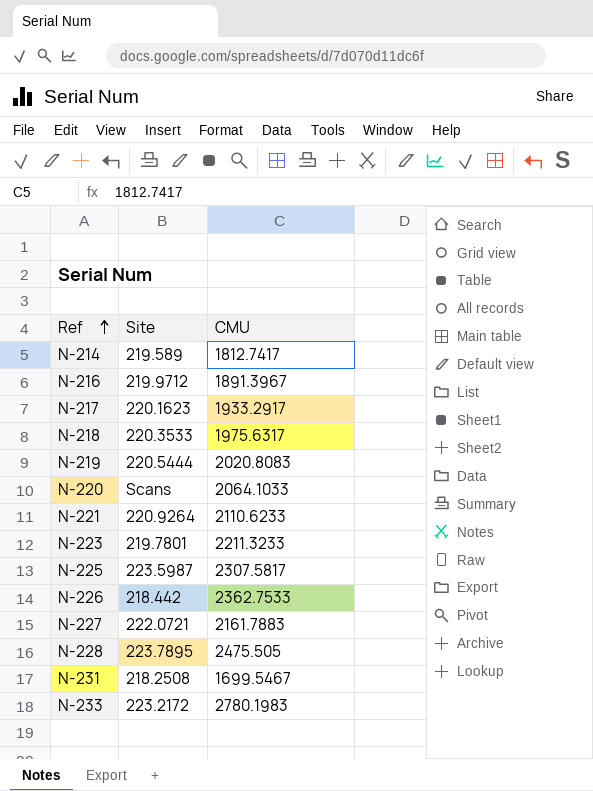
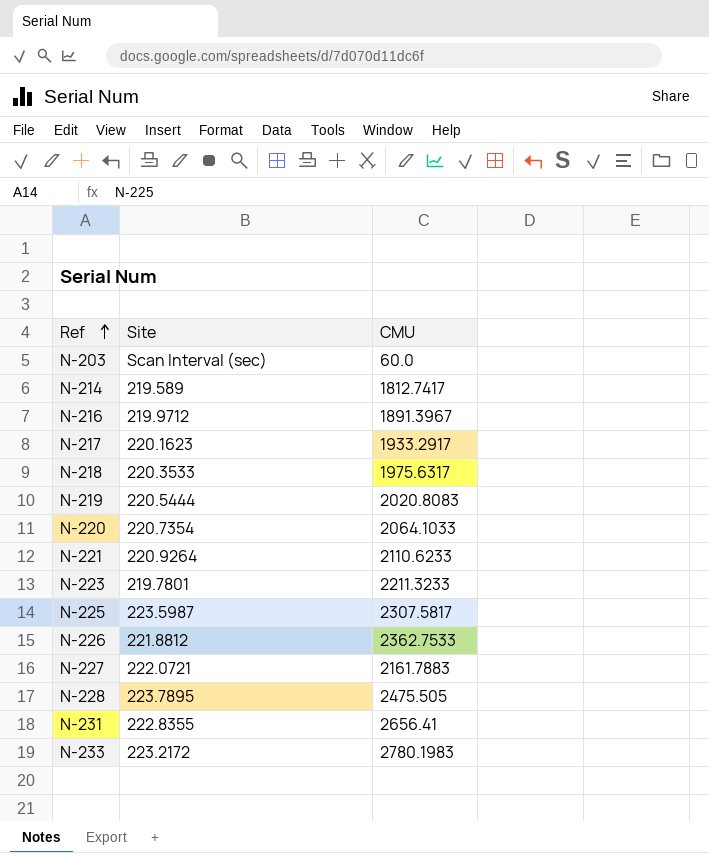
row N-203: none -> Scan Interval (sec) | 60.0
N-220 | Site: Scans -> 220.7354
N-226 | Site: 218.442 -> 221.8812
N-231 | Site: 218.2508 -> 222.8355
N-231 | CMU: 1699.5467 -> 2656.41

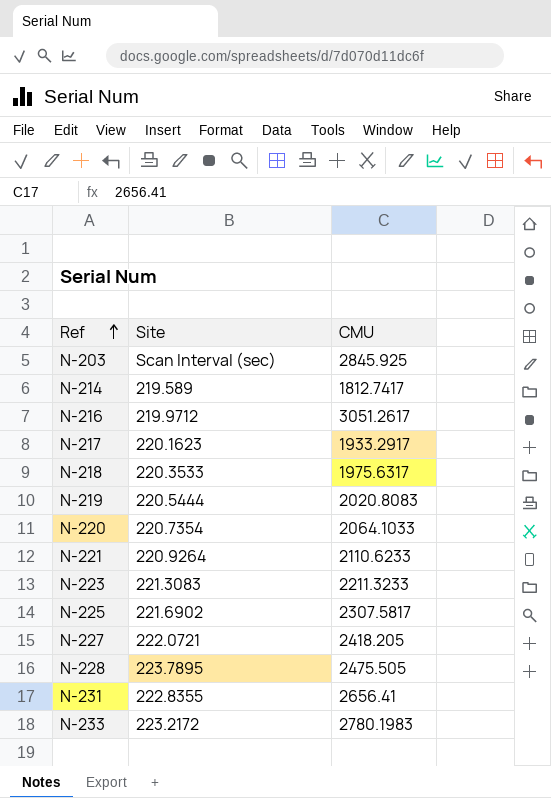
row N-226: 221.8812 | 2362.7533 -> none
N-203 | CMU: 60.0 -> 2845.925
N-216 | CMU: 1891.3967 -> 3051.2617
N-223 | Site: 219.7801 -> 221.3083
N-225 | Site: 223.5987 -> 221.6902
N-227 | CMU: 2161.7883 -> 2418.205

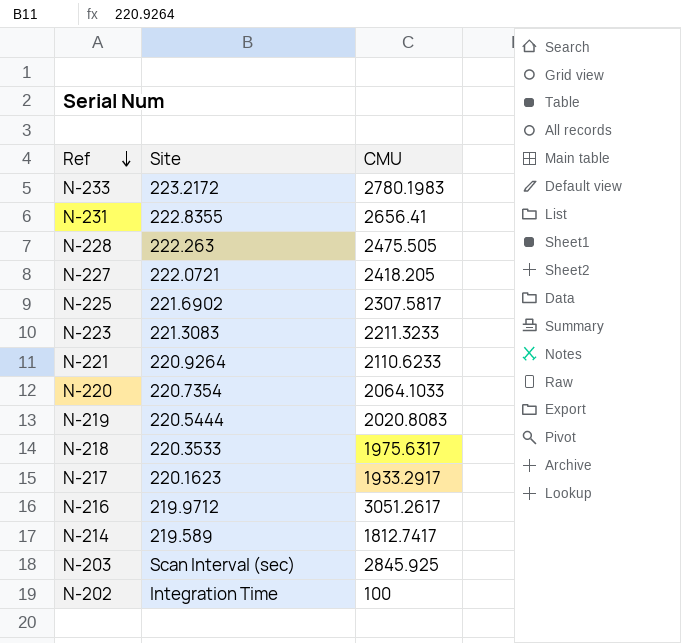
row order: Ref ascending -> Ref descending
N-228 | Site: 223.7895 -> 222.263
row N-202: none -> Integration Time | 100

